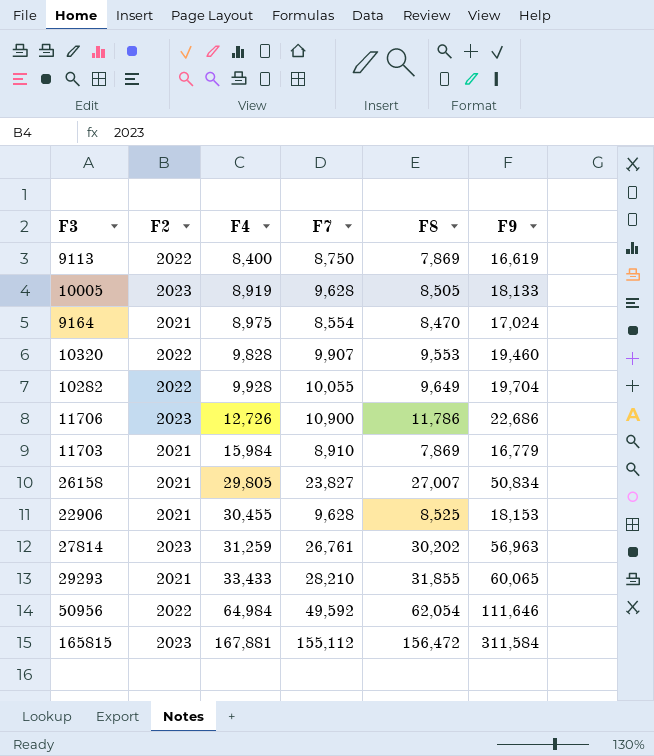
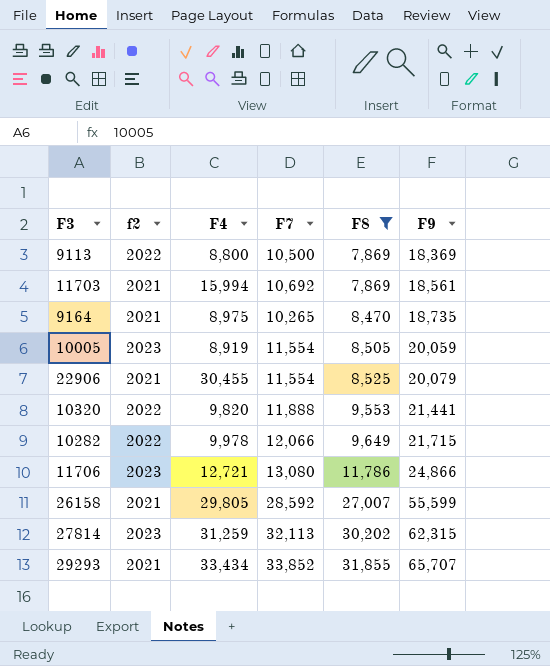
filter: none -> F8 <= 31,855
row order: F4 ascending -> F8 ascending
column name: F2 -> f2
9113 | F4: 8,400 -> 8,800
9113 | F7: 8,750 -> 10,500
9113 | F9: 16,619 -> 18,369
11703 | F4: 15,984 -> 15,994
11703 | F7: 8,910 -> 10,692
11703 | F9: 16,779 -> 18,561
9164 | F7: 8,554 -> 10,265
9164 | F9: 17,024 -> 18,735
10005 | F7: 9,628 -> 11,554
10005 | F9: 18,133 -> 20,059
22906 | F7: 9,628 -> 11,554
22906 | F9: 18,153 -> 20,079
10320 | F4: 9,828 -> 9,820
10320 | F7: 9,907 -> 11,888
10320 | F9: 19,460 -> 21,441
10282 | F4: 9,928 -> 9,978
10282 | F7: 10,055 -> 12,066
10282 | F9: 19,704 -> 21,715
11706 | F4: 12,726 -> 12,721
11706 | F7: 10,900 -> 13,080
11706 | F9: 22,686 -> 24,866
26158 | F7: 23,827 -> 28,592
26158 | F9: 50,834 -> 55,599
27814 | F7: 26,761 -> 32,113
27814 | F9: 56,963 -> 62,315
29293 | F4: 33,433 -> 33,434
29293 | F7: 28,210 -> 33,852
29293 | F9: 60,065 -> 65,707

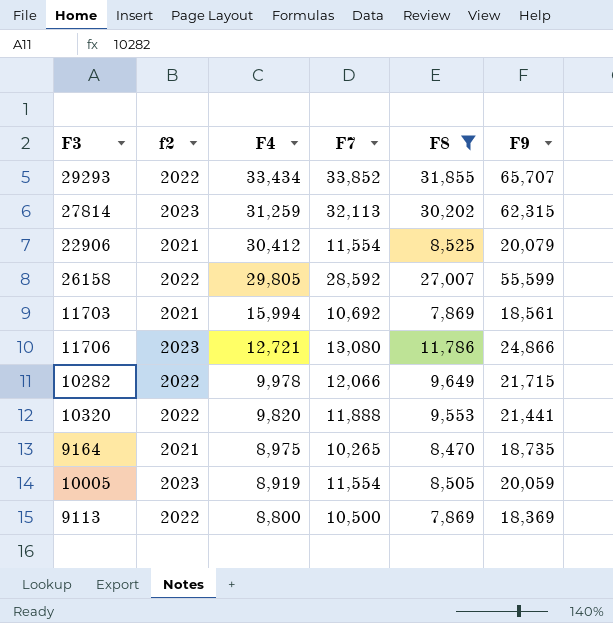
row order: F8 ascending -> F4 descending
29293 | f2: 2021 -> 2022
22906 | F4: 30,455 -> 30,412
26158 | f2: 2021 -> 2022

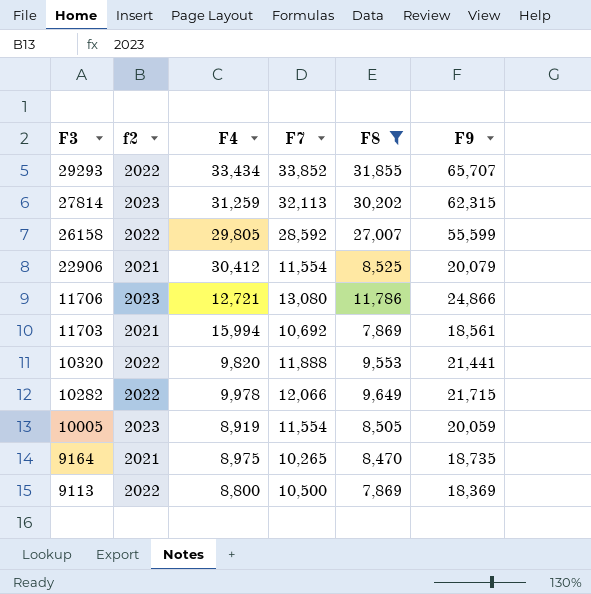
row order: F4 descending -> F3 descending

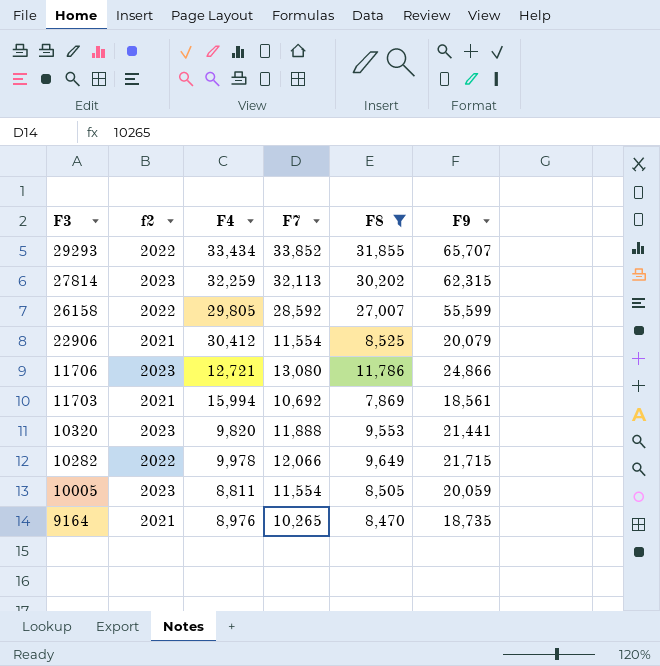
row 9113: 2022 | 8,800 | 10,500 | 7,869 | 18,369 -> none
27814 | F4: 31,259 -> 32,259
10320 | f2: 2022 -> 2023
10005 | F4: 8,919 -> 8,811
9164 | F4: 8,975 -> 8,976

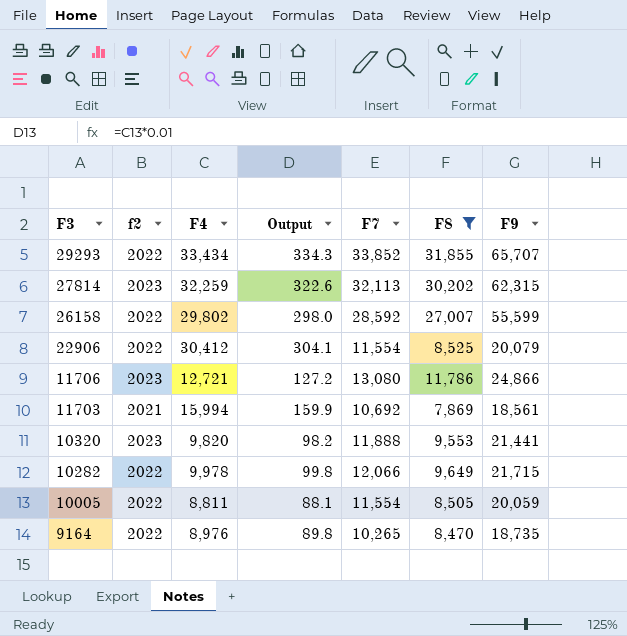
column Output | formula: none -> [F4] * 0.01
26158 | F4: 29,805 -> 29,802
22906 | f2: 2021 -> 2022
10005 | f2: 2023 -> 2022
9164 | f2: 2021 -> 2022

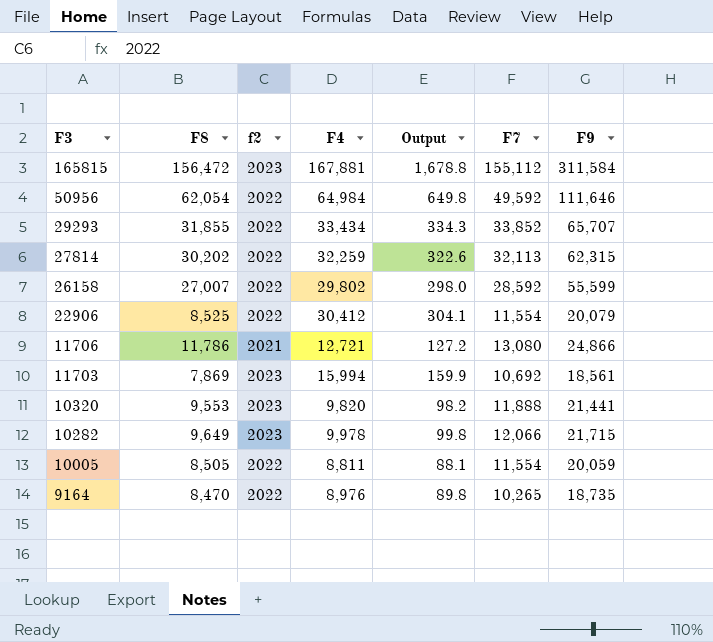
filter: F8 <= 31,855 -> none
column F8 | position: 6 -> 2
27814 | f2: 2023 -> 2022
11706 | f2: 2023 -> 2021
11703 | f2: 2021 -> 2023
10282 | f2: 2022 -> 2023

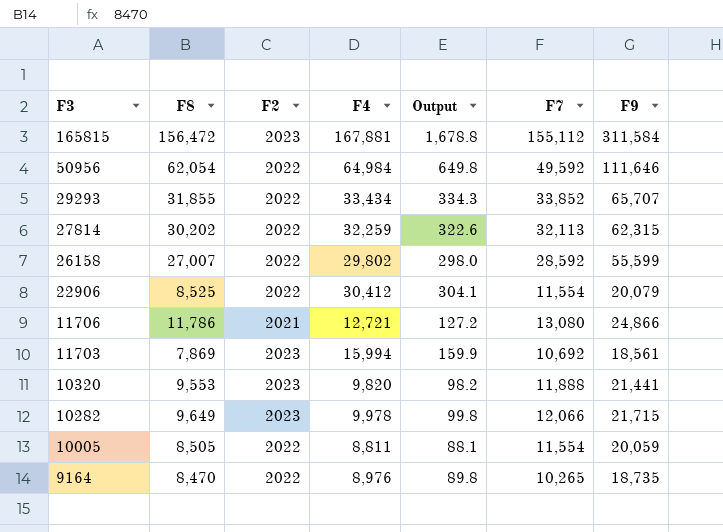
column name: f2 -> F2

